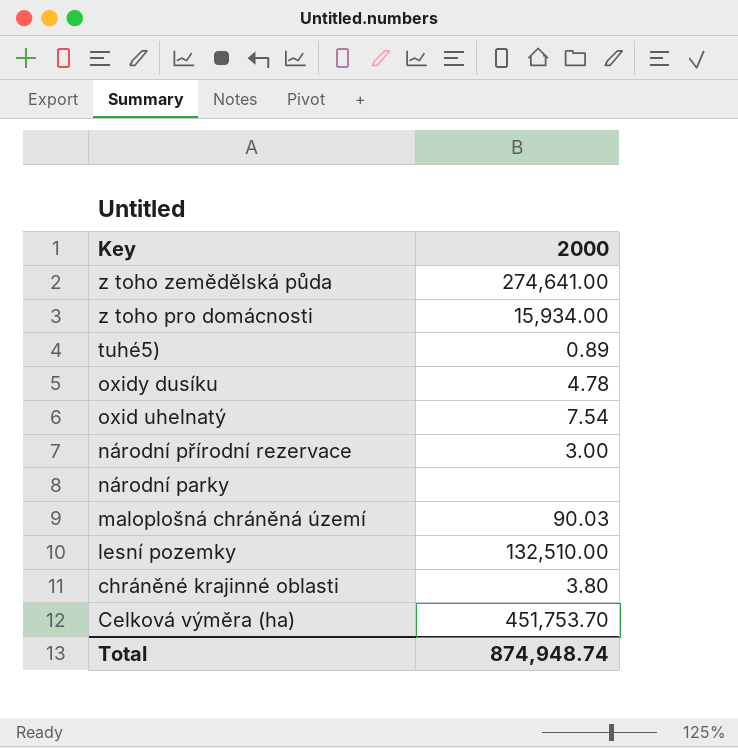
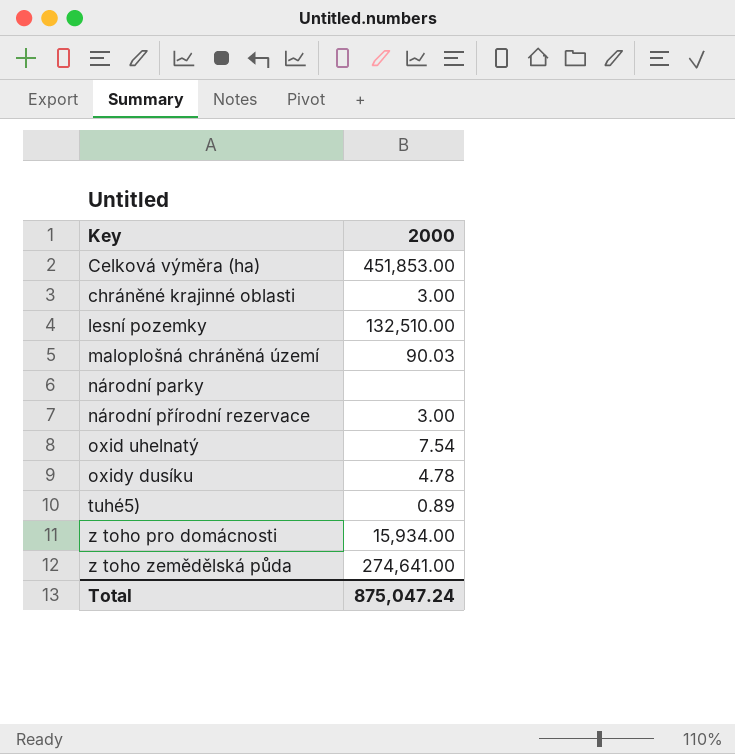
row order: Key descending -> Key ascending
Celková výměra (ha) | 2000: 451,753.70 -> 451,853.00
chráněné krajinné oblasti | 2000: 3.80 -> 3.00
Total | 2000: 874,948.74 -> 875,047.24

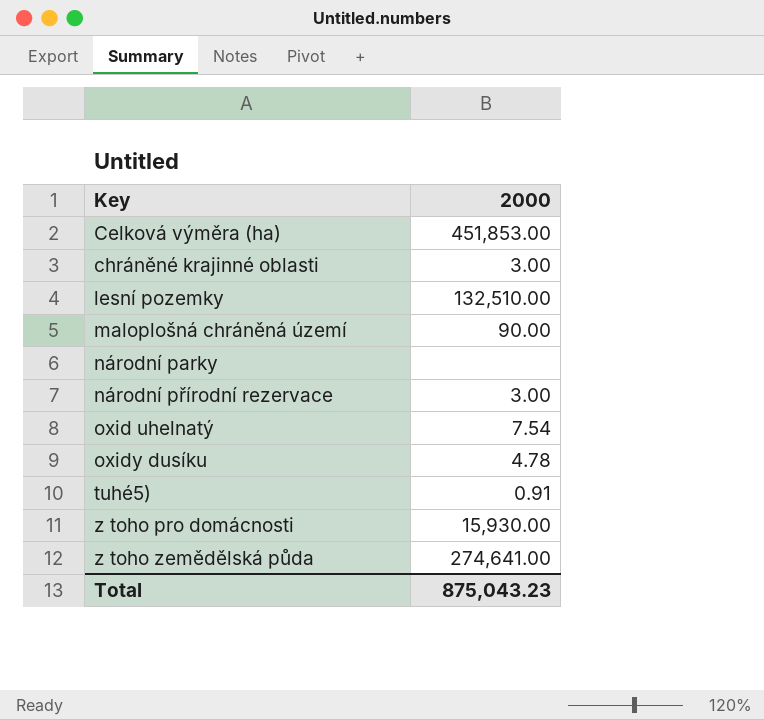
maloplošná chráněná území | 2000: 90.03 -> 90.00
tuhé5) | 2000: 0.89 -> 0.91
z toho pro domácnosti | 2000: 15,934.00 -> 15,930.00
Total | 2000: 875,047.24 -> 875,043.23

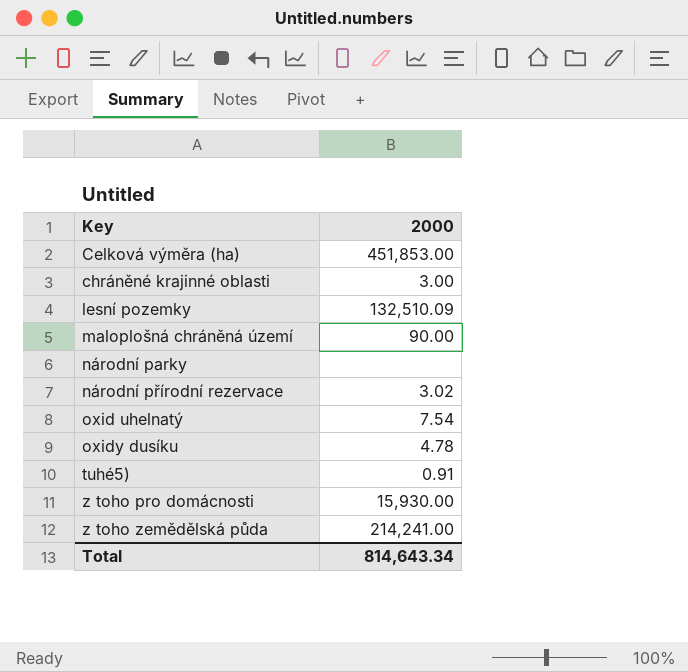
lesní pozemky | 2000: 132,510.00 -> 132,510.09
národní přírodní rezervace | 2000: 3.00 -> 3.02
z toho zemědělská půda | 2000: 274,641.00 -> 214,241.00
Total | 2000: 875,043.23 -> 814,643.34

